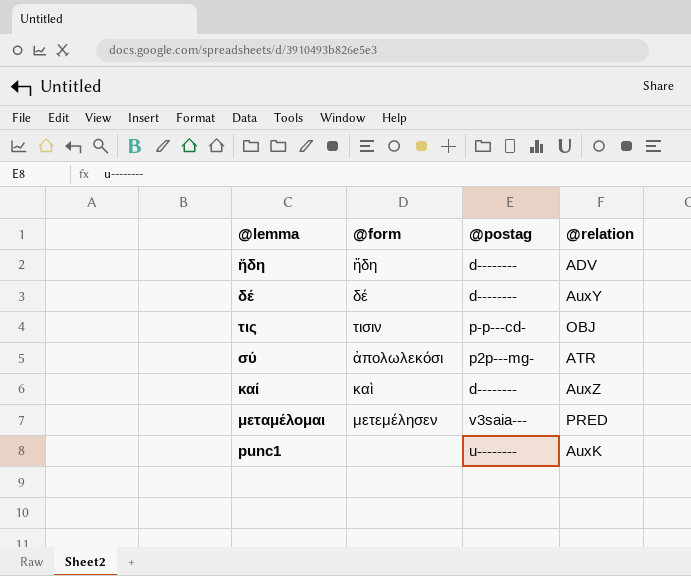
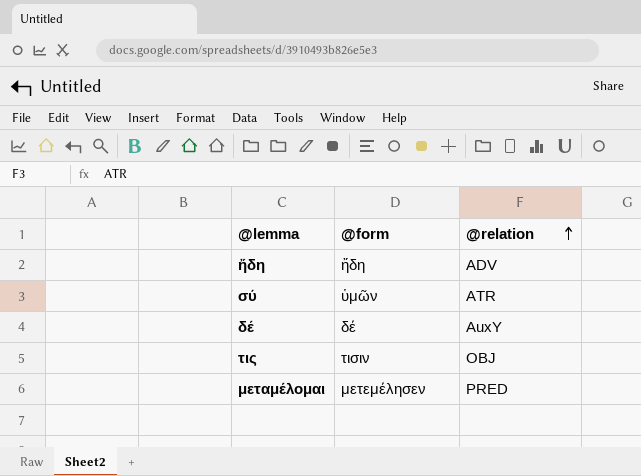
row order: none -> @relation ascending
column @postag | position: 3 -> none
row καί: καὶ | d-------- | AuxZ -> none
row punc1: none | u-------- | AuxK -> none
σύ | @form: ἀπολωλεκόσι -> ὑμῶν

